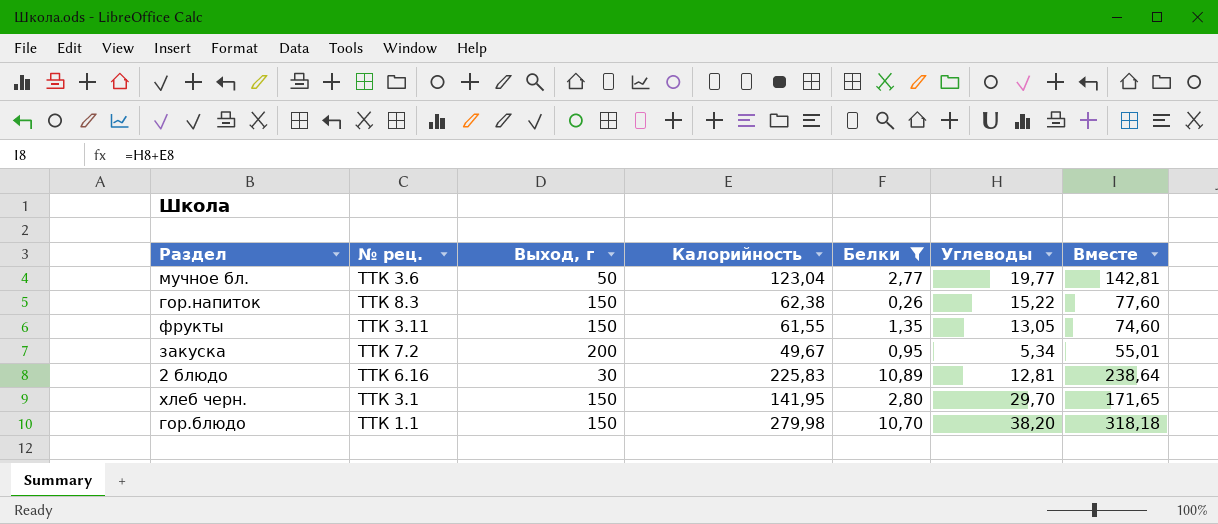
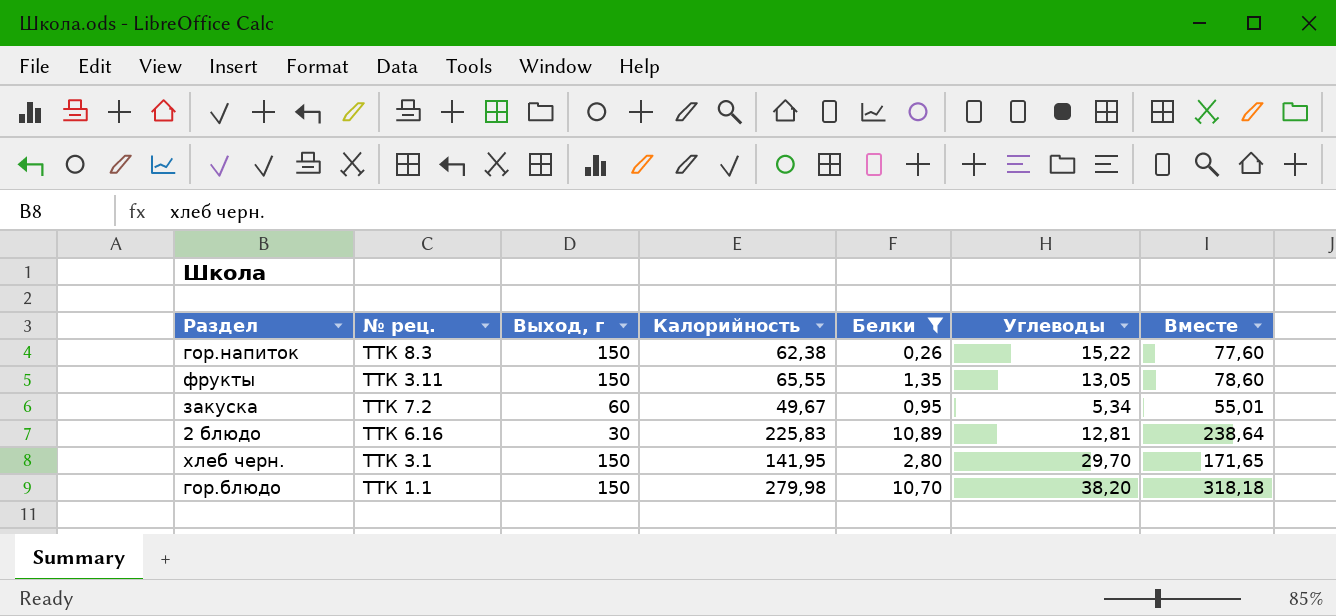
row мучное бл.: ТТК 3.6 | 50 | 123,04 | 2,77 | 19,77 | 142,81 -> none
фрукты | Калорийность: 61,55 -> 65,55
фрукты | Вместе: 74,60 -> 78,60
закуска | Выход, г: 200 -> 60

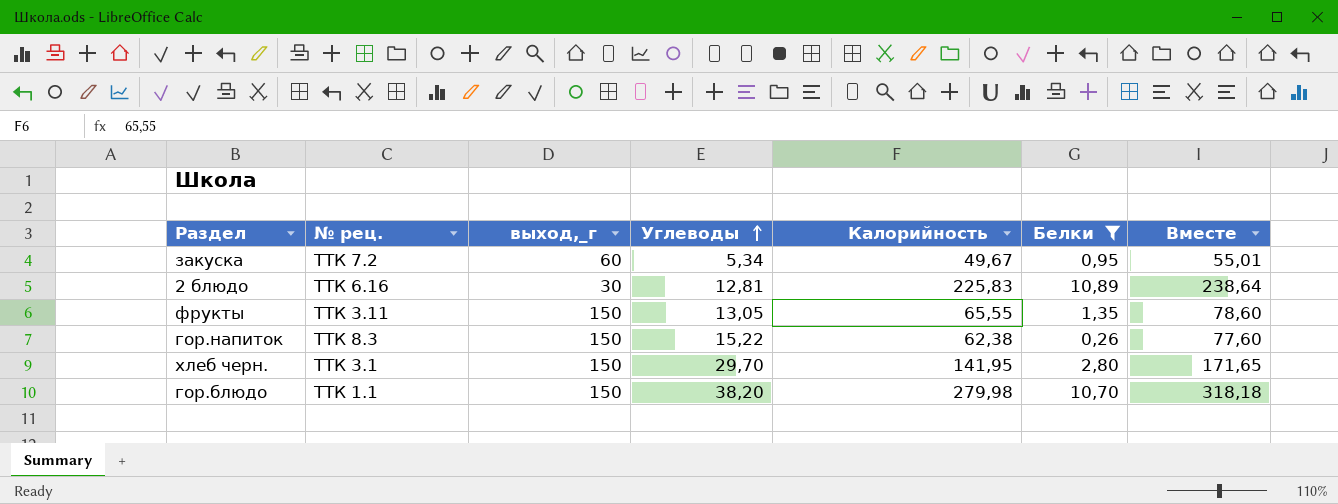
row order: none -> Углеводы ascending
column name: Выход, г -> выход,_г
column Углеводы | position: 6 -> 4

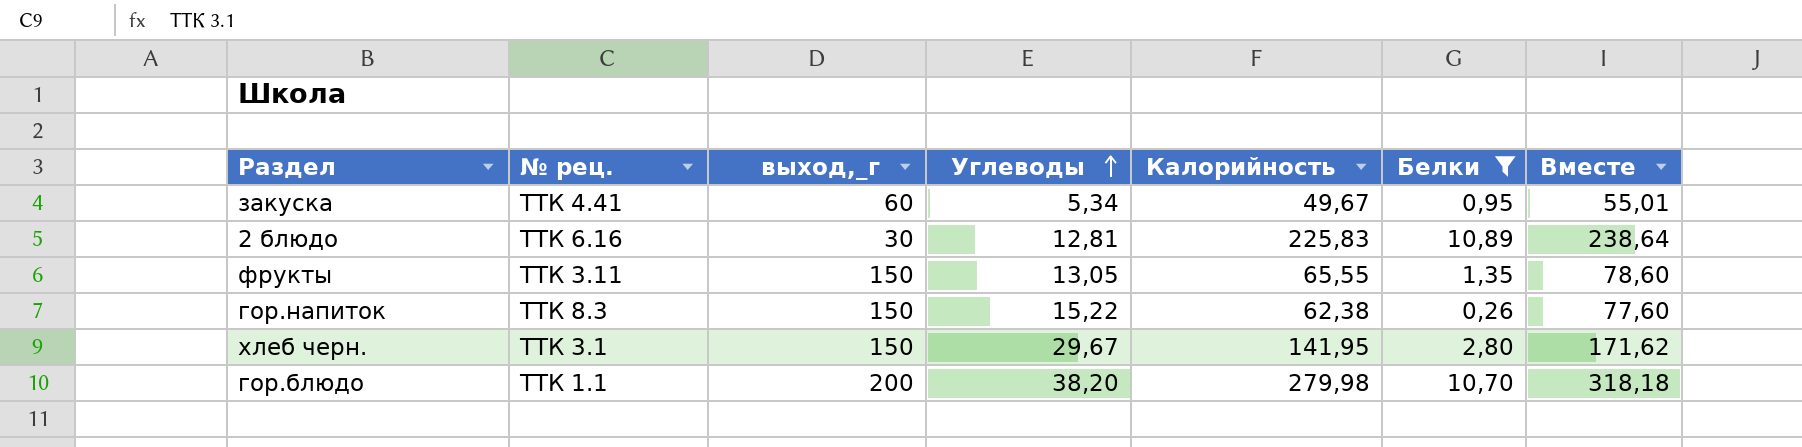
закуска | № рец.: ТТК 7.2 -> ТТК 4.41
хлеб черн. | Углеводы: 29,70 -> 29,67
хлеб черн. | Вместе: 171,65 -> 171,62
гор.блюдо | выход,_г: 150 -> 200

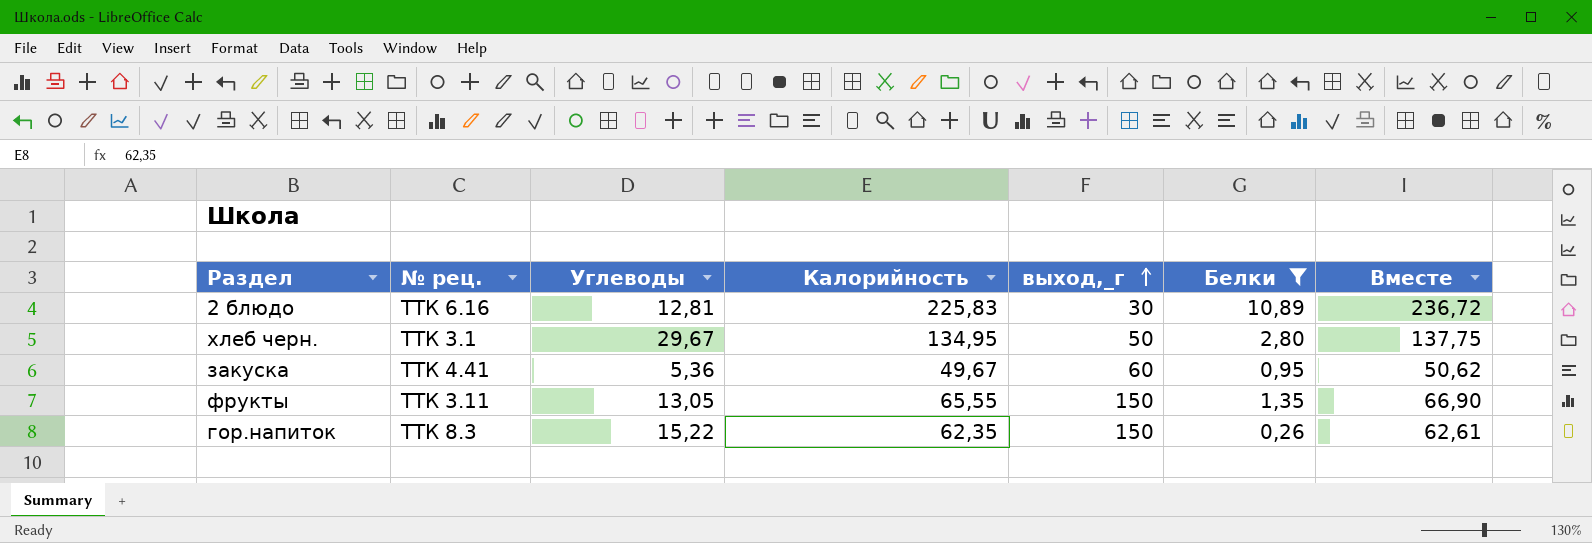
row order: Углеводы ascending -> выход,_г ascending
column выход,_г | position: 3 -> 5
column Вместе | formula: [Углеводы] + [Калорийность] -> [Калорийность] + [Белки]
row гор.блюдо: ТТК 1.1 | 200 | 38,20 | 279,98 | 10,70 | 318,18 -> none
хлеб черн. | Калорийность: 141,95 -> 134,95
хлеб черн. | выход,_г: 150 -> 50
закуска | Углеводы: 5,34 -> 5,36
гор.напиток | Калорийность: 62,38 -> 62,35

